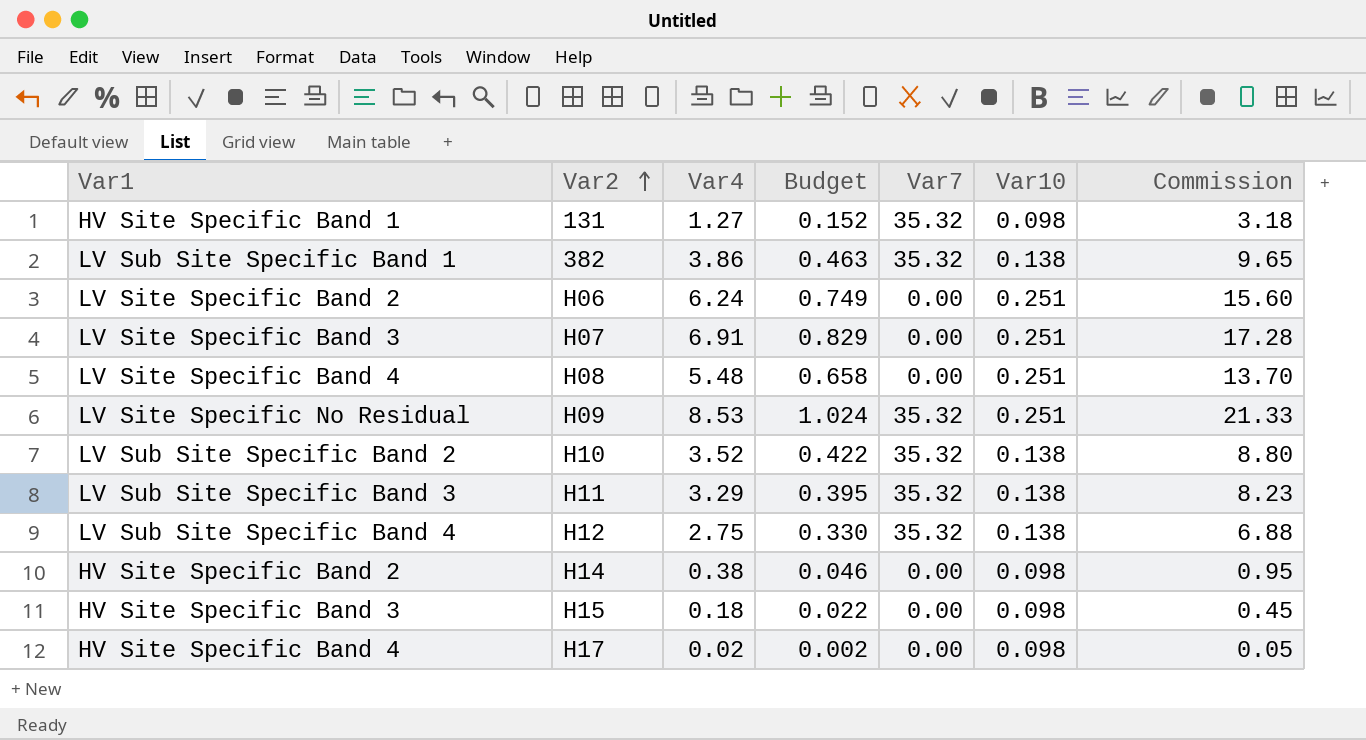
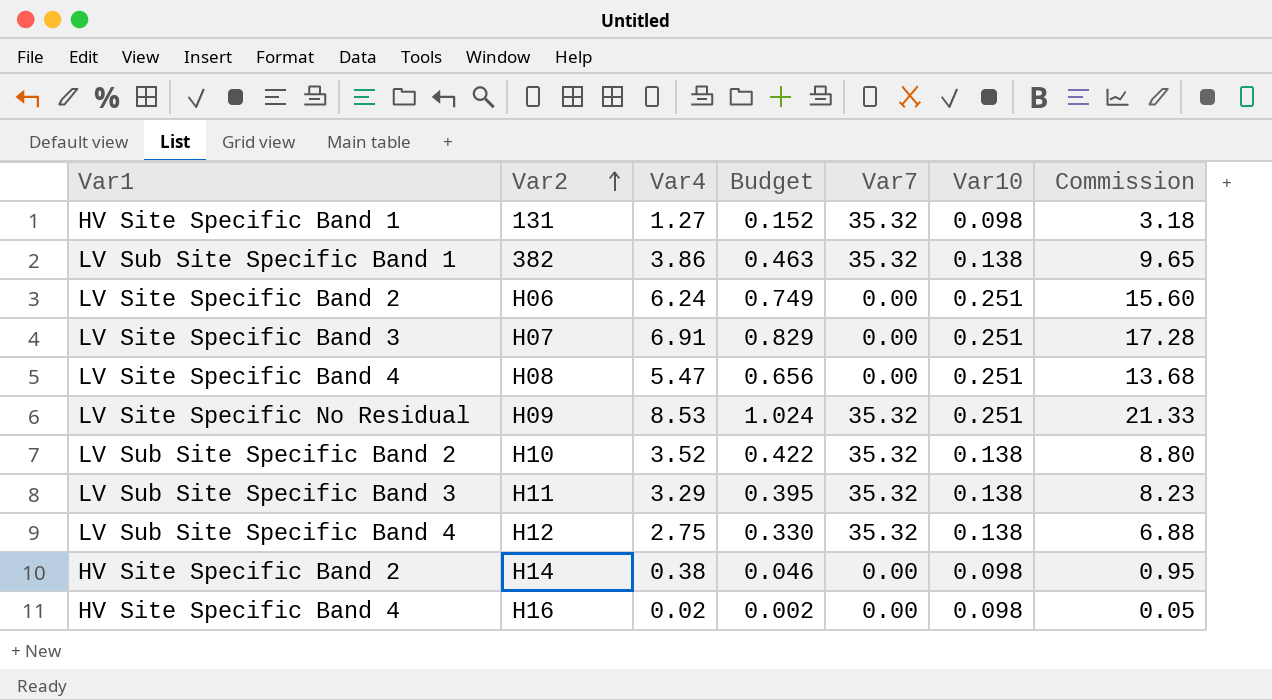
row HV Site Specific Band 3: H15 | 0.18 | 0.022 | 0.00 | 0.098 | 0.45 -> none
LV Site Specific Band 4 | Var4: 5.48 -> 5.47
LV Site Specific Band 4 | Budget: 0.658 -> 0.656
LV Site Specific Band 4 | Commission: 13.70 -> 13.68
HV Site Specific Band 4 | Var2: H17 -> H16

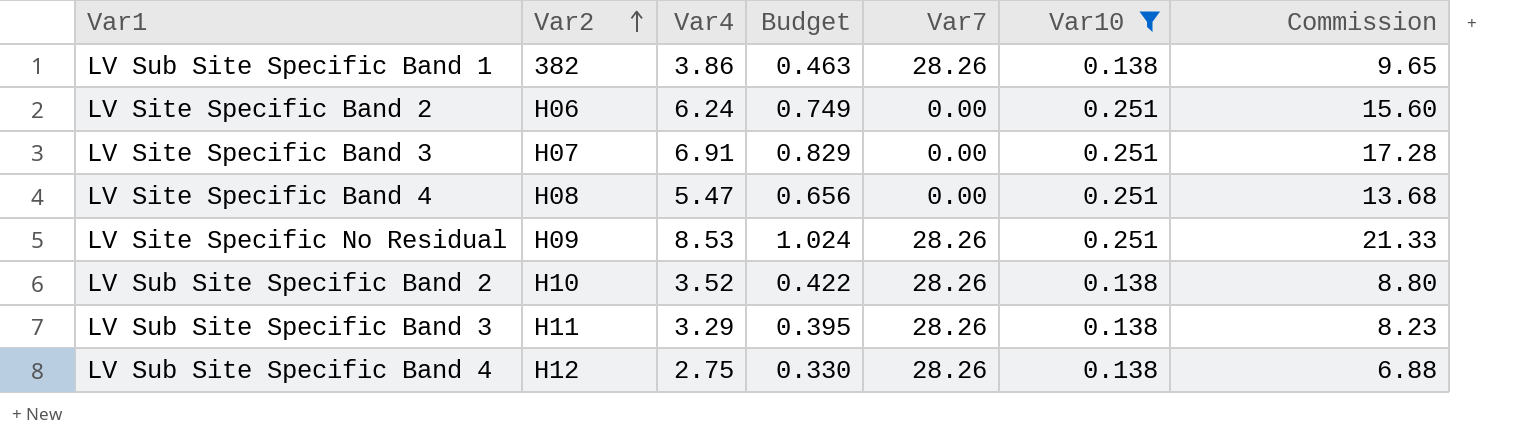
filter: none -> Var10 != 0.098
LV Sub Site Specific Band 1 | Var7: 35.32 -> 28.26
LV Site Specific No Residual | Var7: 35.32 -> 28.26
LV Sub Site Specific Band 2 | Var7: 35.32 -> 28.26
LV Sub Site Specific Band 3 | Var7: 35.32 -> 28.26
LV Sub Site Specific Band 4 | Var7: 35.32 -> 28.26

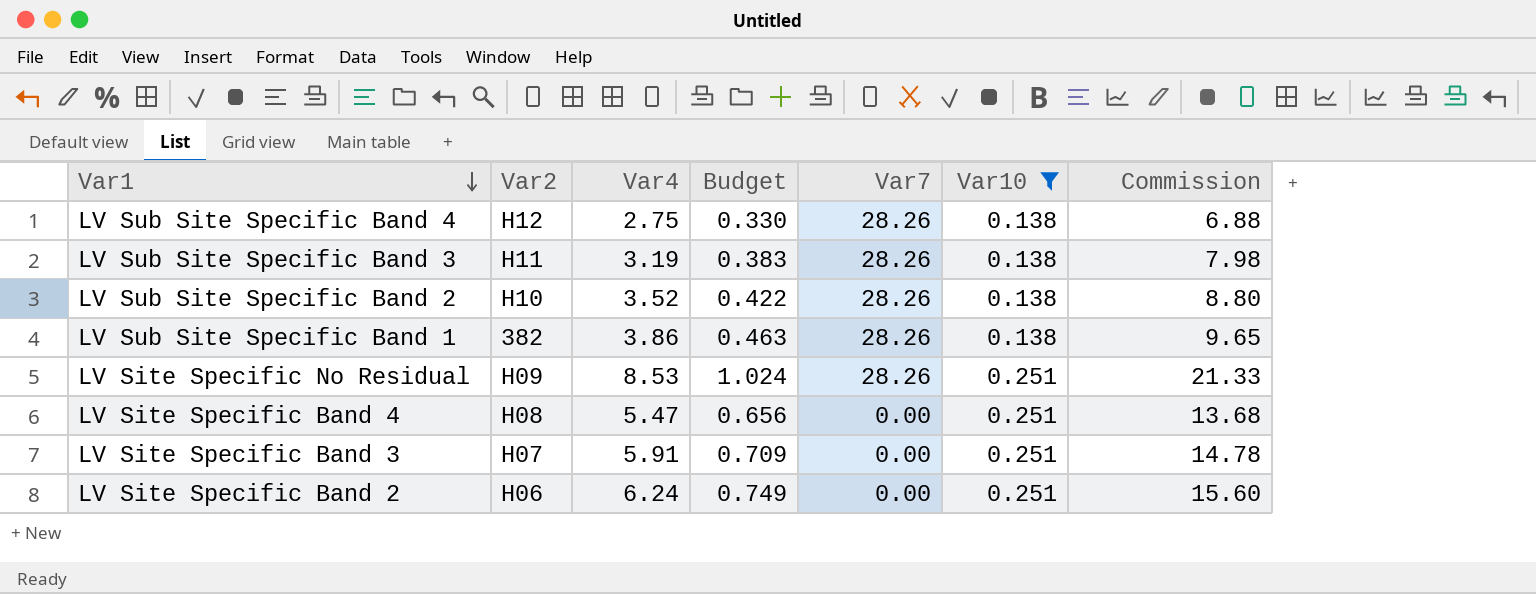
row order: Var2 ascending -> Var1 descending
LV Sub Site Specific Band 3 | Var4: 3.29 -> 3.19
LV Sub Site Specific Band 3 | Budget: 0.395 -> 0.383
LV Sub Site Specific Band 3 | Commission: 8.23 -> 7.98
LV Site Specific Band 3 | Var4: 6.91 -> 5.91
LV Site Specific Band 3 | Budget: 0.829 -> 0.709
LV Site Specific Band 3 | Commission: 17.28 -> 14.78

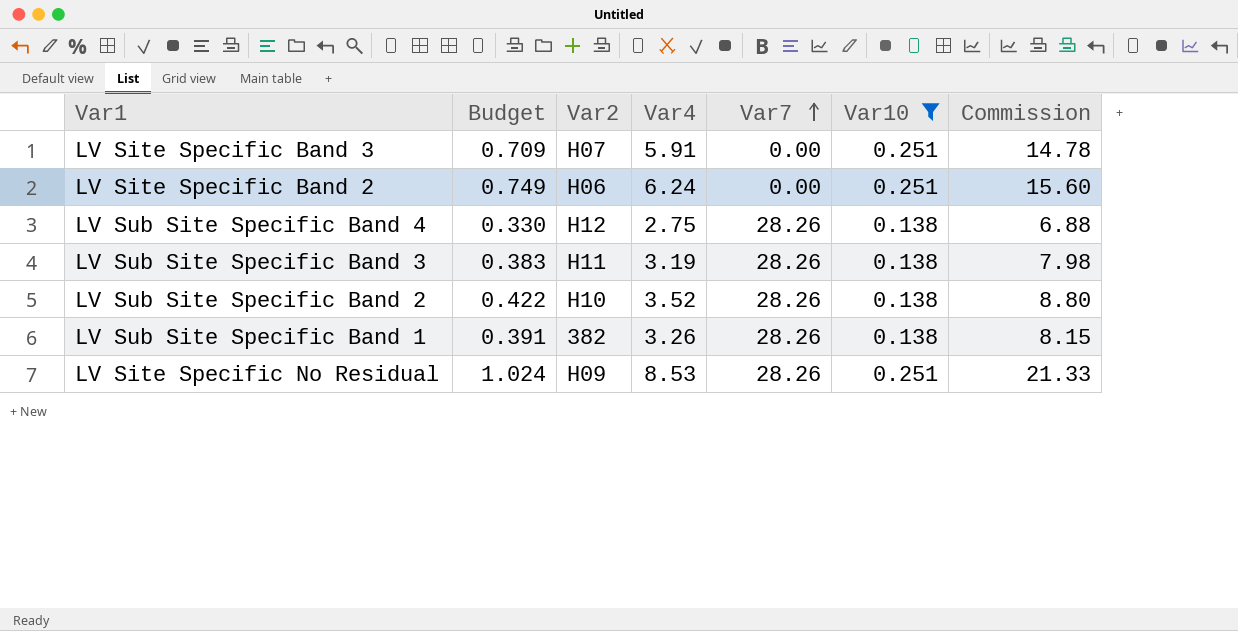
row order: Var1 descending -> Var7 ascending
column Budget | position: 4 -> 2
row LV Site Specific Band 4: H08 | 5.47 | 0.656 | 0.00 | 0.251 | 13.68 -> none
LV Sub Site Specific Band 1 | Budget: 0.463 -> 0.391
LV Sub Site Specific Band 1 | Var4: 3.86 -> 3.26
LV Sub Site Specific Band 1 | Commission: 9.65 -> 8.15

